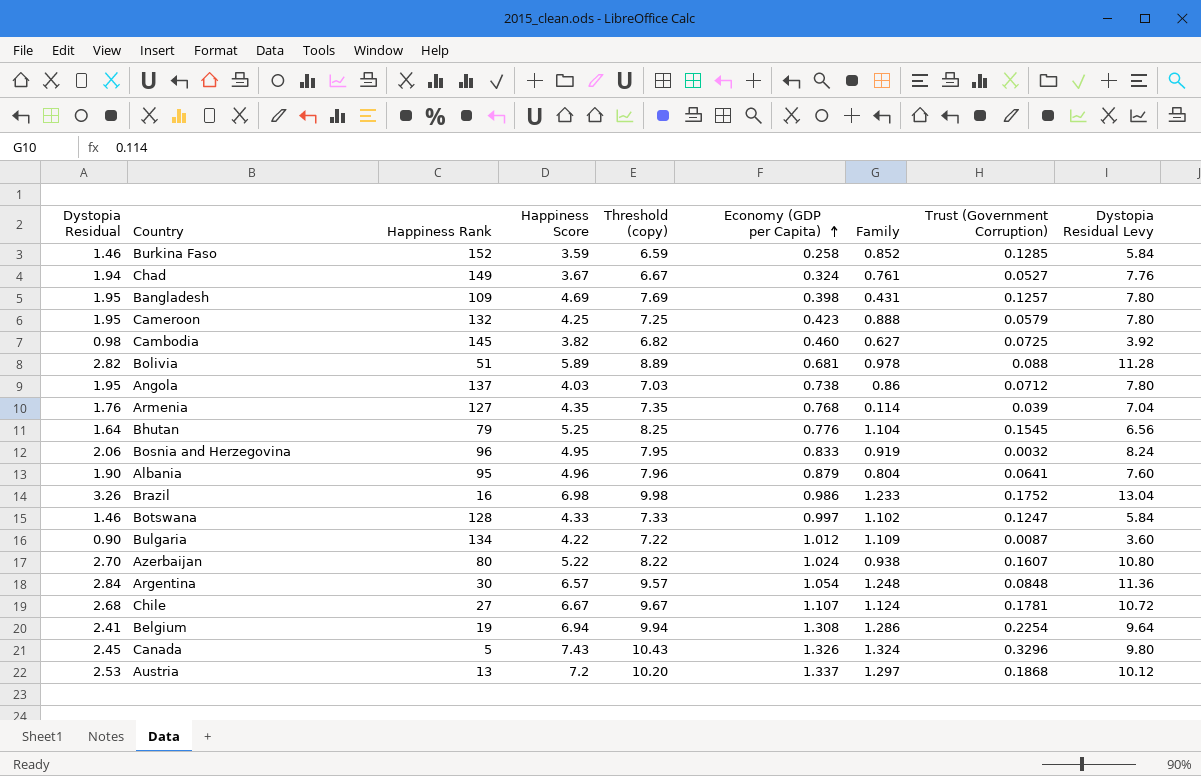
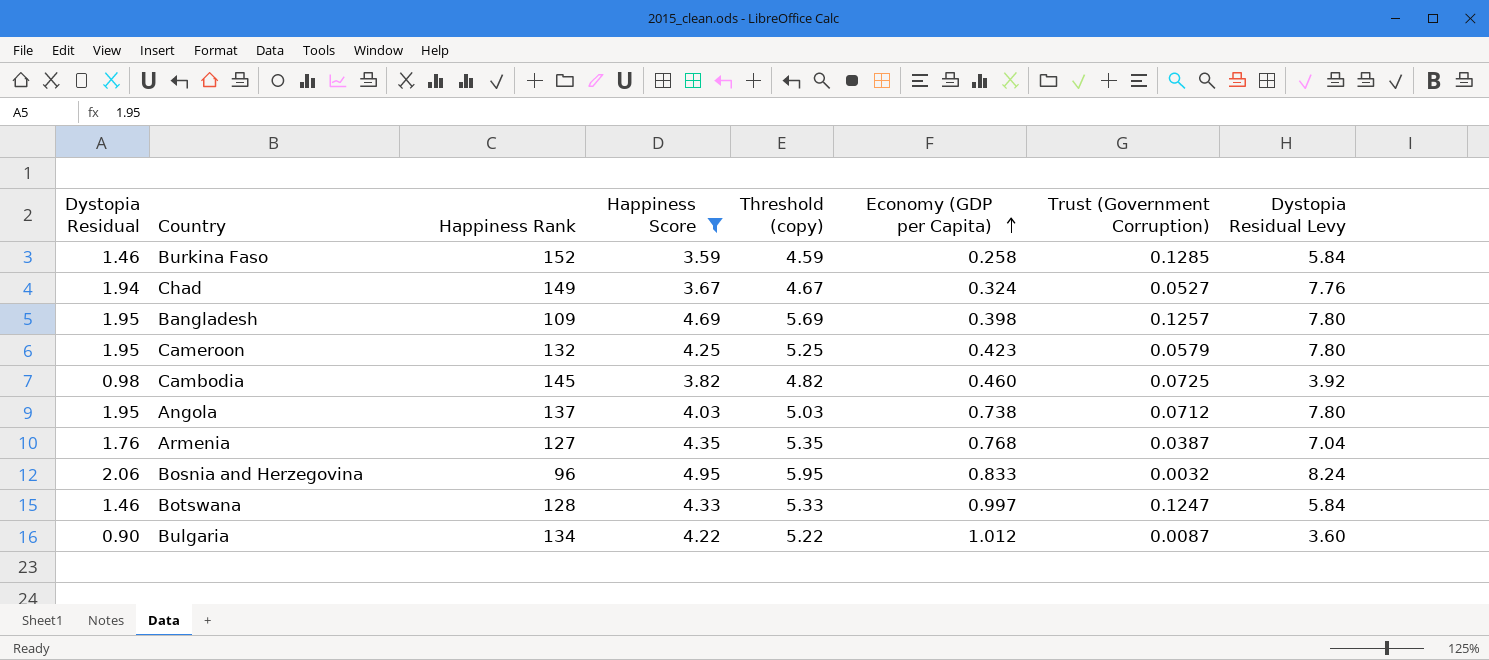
filter: none -> Happiness Score <= 4.95
column Family | position: 7 -> none
column Threshold (copy) | formula: [Happiness Score] + 3 -> [Happiness Score] + 1
Armenia | Trust (Government Corruption): 0.039 -> 0.0387

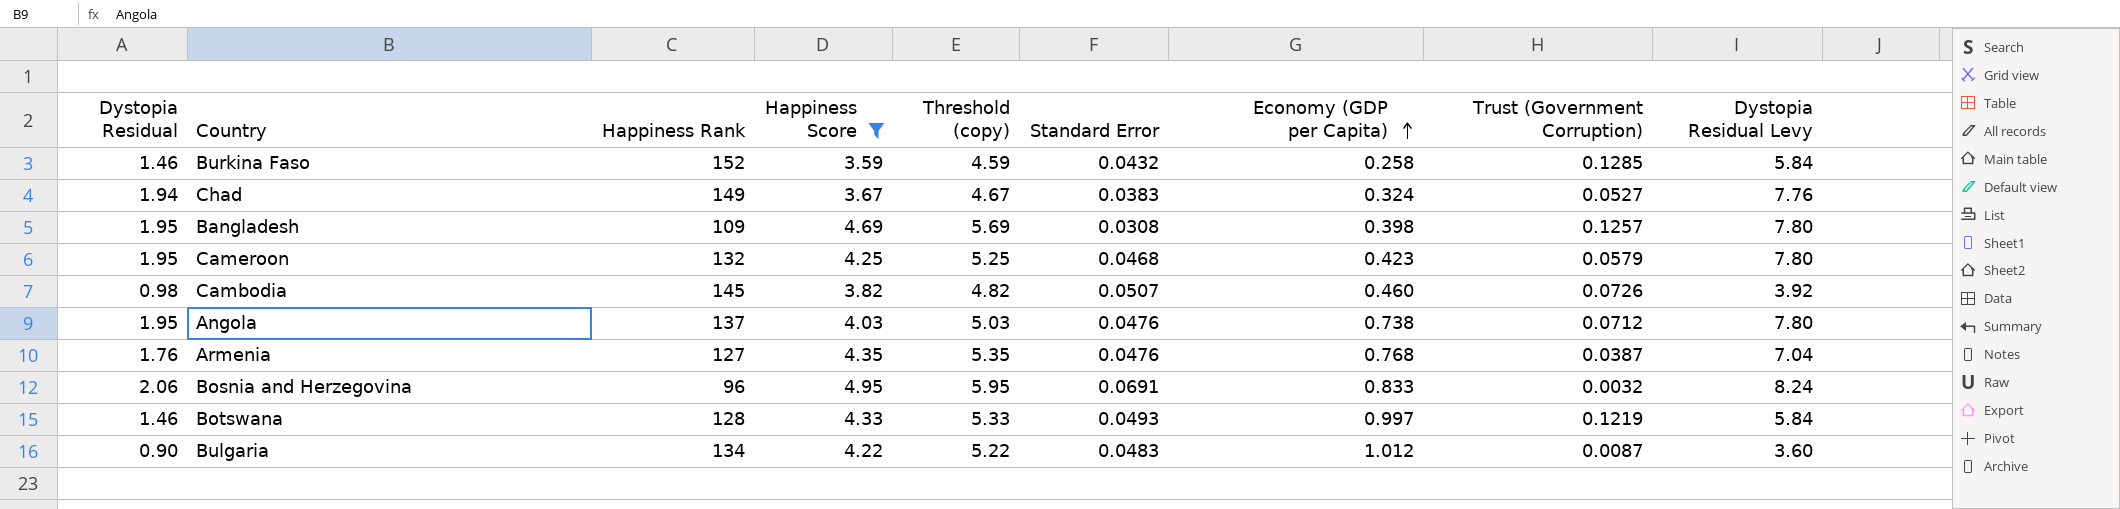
column Standard Error | position: none -> 6
Cambodia | Trust (Government Corruption): 0.0725 -> 0.0726
Botswana | Trust (Government Corruption): 0.1247 -> 0.1219

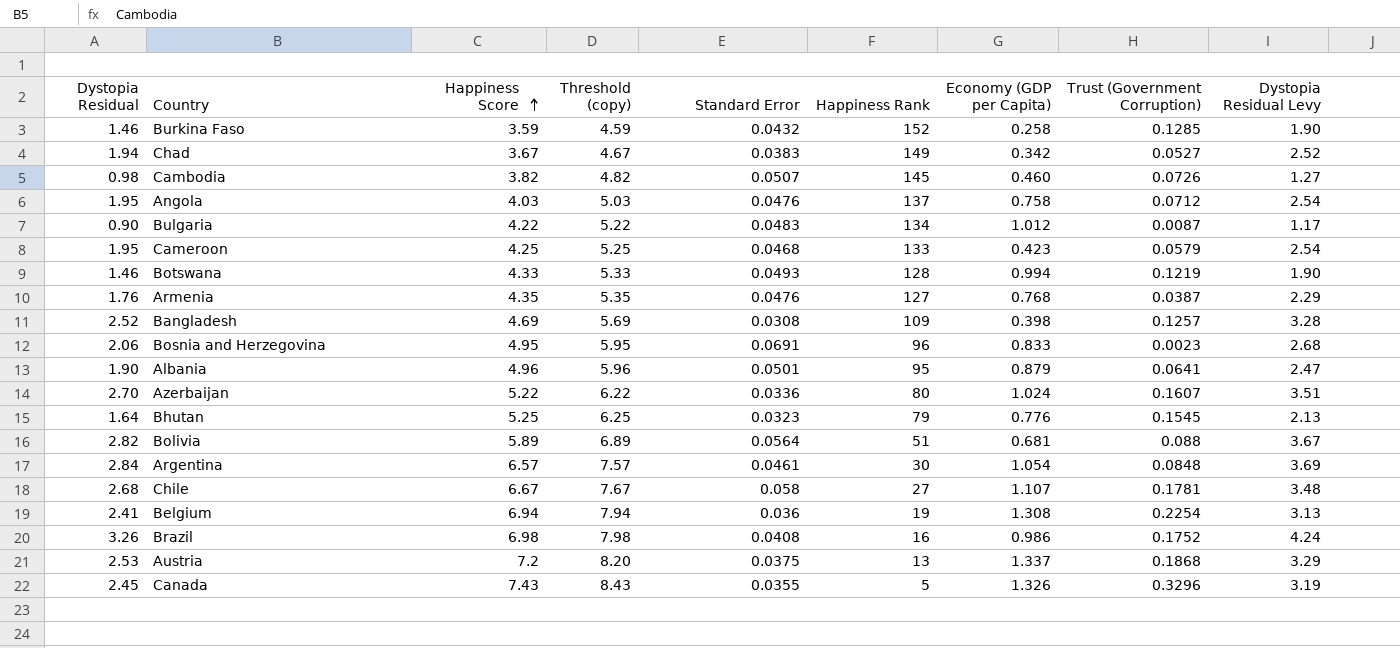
filter: Happiness Score <= 4.95 -> none
row order: Economy (GDP per Capita) ascending -> Happiness Score ascending
column Happiness Rank | position: 3 -> 6
column Dystopia Residual Levy | formula: [Dystopia Residual] * 4 -> [Dystopia Residual] * 1.3
Chad | Economy (GDP per Capita): 0.324 -> 0.342
Angola | Economy (GDP per Capita): 0.738 -> 0.758
Cameroon | Happiness Rank: 132 -> 133
Botswana | Economy (GDP per Capita): 0.997 -> 0.994
Bangladesh | Dystopia Residual: 1.95 -> 2.52
Bosnia and Herzegovina | Trust (Government Corruption): 0.0032 -> 0.0023

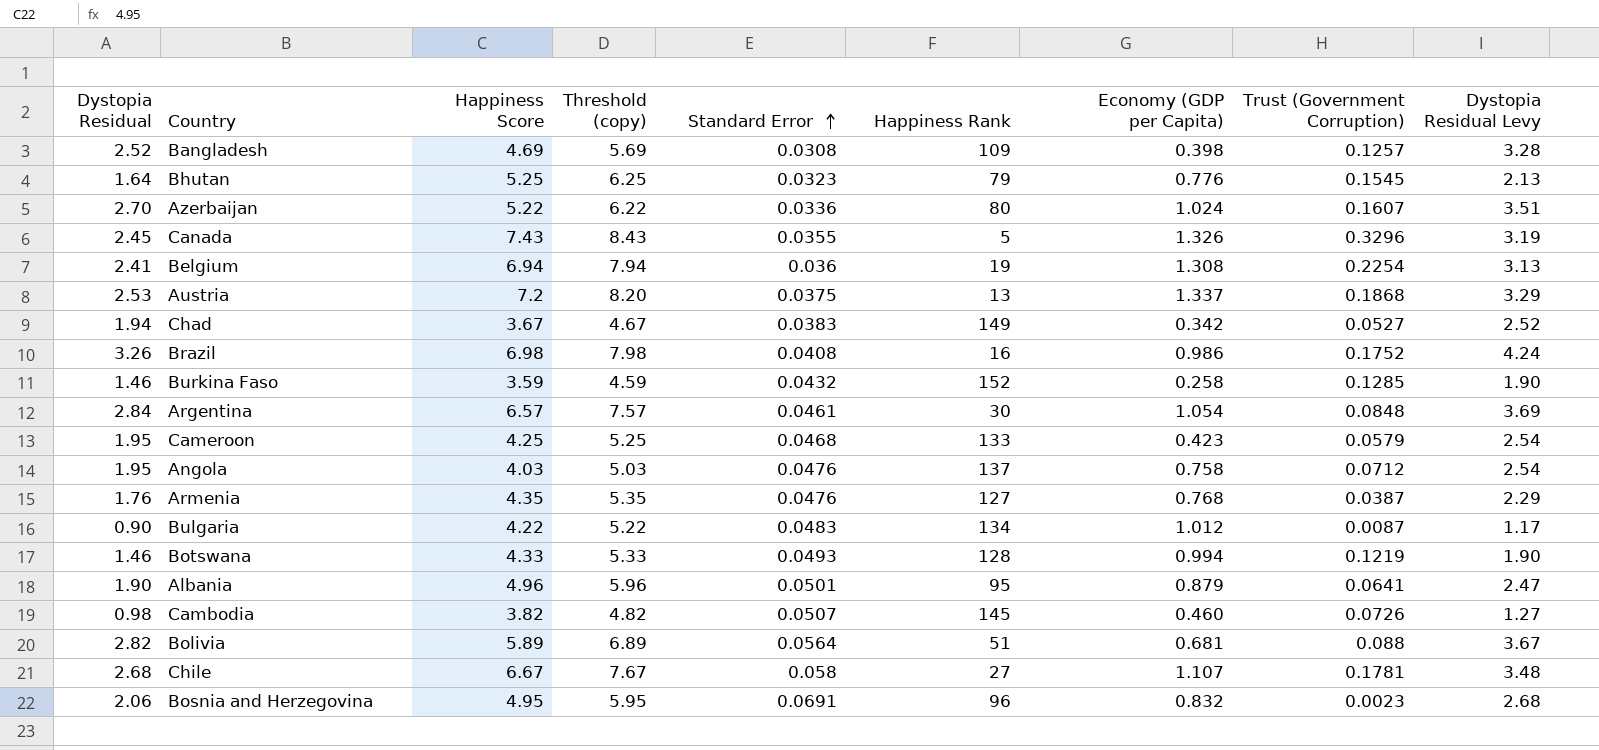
row order: Happiness Score ascending -> Standard Error ascending
Bosnia and Herzegovina | Economy (GDP per Capita): 0.833 -> 0.832

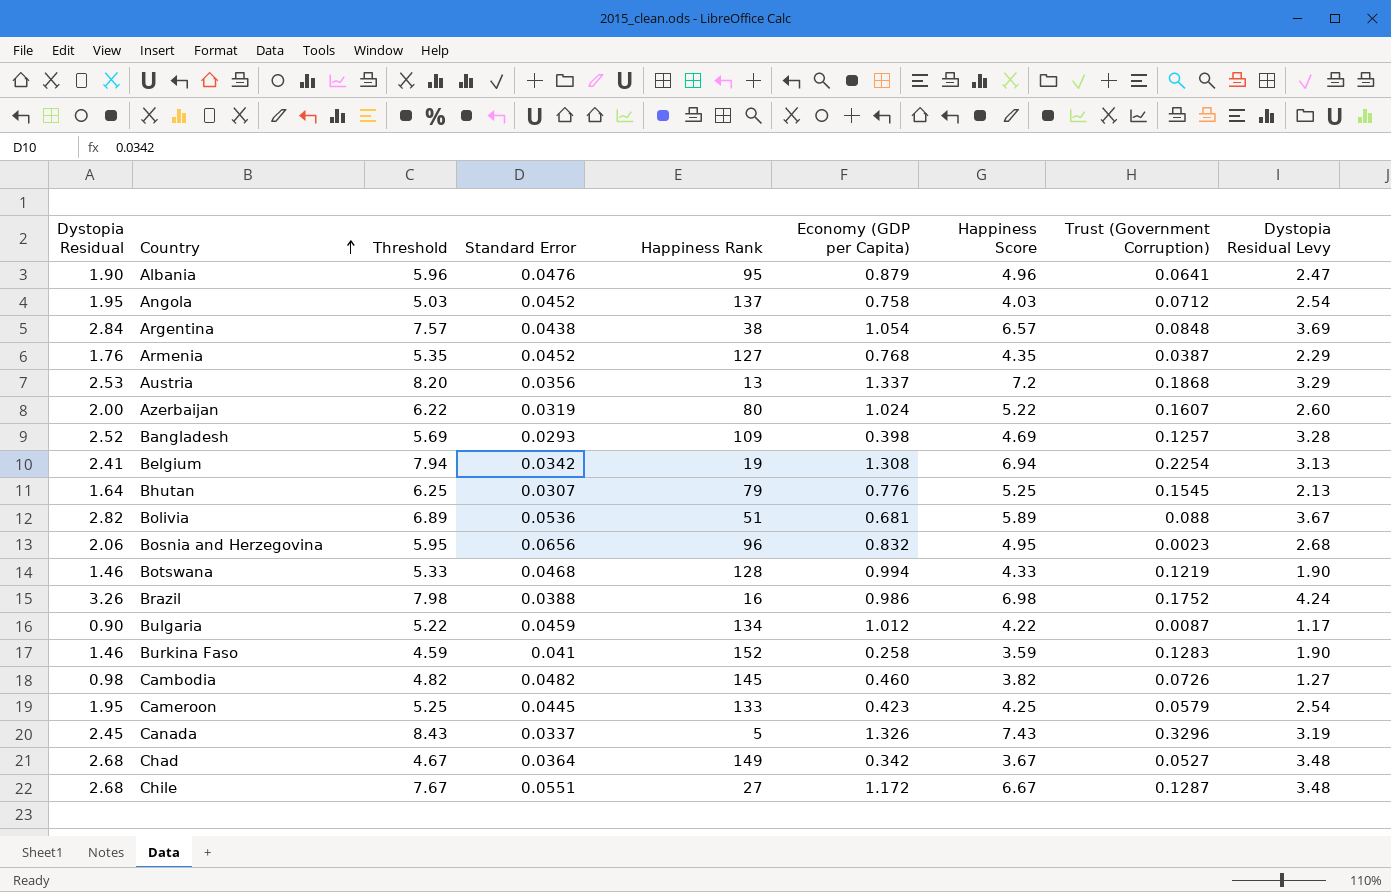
row order: Standard Error ascending -> Country ascending
column name: Threshold (copy) -> Threshold
column Happiness Score | position: 3 -> 7
Albania | Standard Error: 0.0501 -> 0.0476
Angola | Standard Error: 0.0476 -> 0.0452
Argentina | Standard Error: 0.0461 -> 0.0438
Argentina | Happiness Rank: 30 -> 38
Armenia | Standard Error: 0.0476 -> 0.0452
Austria | Standard Error: 0.0375 -> 0.0356
Azerbaijan | Dystopia Residual: 2.70 -> 2.00
Azerbaijan | Standard Error: 0.0336 -> 0.0319
Azerbaijan | Dystopia Residual Levy: 3.51 -> 2.60
Bangladesh | Standard Error: 0.0308 -> 0.0293
Belgium | Standard Error: 0.036 -> 0.0342
Bhutan | Standard Error: 0.0323 -> 0.0307
Bolivia | Standard Error: 0.0564 -> 0.0536
Bosnia and Herzegovina | Standard Error: 0.0691 -> 0.0656
Botswana | Standard Error: 0.0493 -> 0.0468
Brazil | Standard Error: 0.0408 -> 0.0388
Bulgaria | Standard Error: 0.0483 -> 0.0459
Burkina Faso | Standard Error: 0.0432 -> 0.041
Burkina Faso | Trust (Government Corruption): 0.1285 -> 0.1283
Cambodia | Standard Error: 0.0507 -> 0.0482
Cameroon | Standard Error: 0.0468 -> 0.0445
Canada | Standard Error: 0.0355 -> 0.0337
Chad | Dystopia Residual: 1.94 -> 2.68
Chad | Standard Error: 0.0383 -> 0.0364
Chad | Dystopia Residual Levy: 2.52 -> 3.48
Chile | Standard Error: 0.058 -> 0.0551
Chile | Economy (GDP per Capita): 1.107 -> 1.172
Chile | Trust (Government Corruption): 0.1781 -> 0.1287

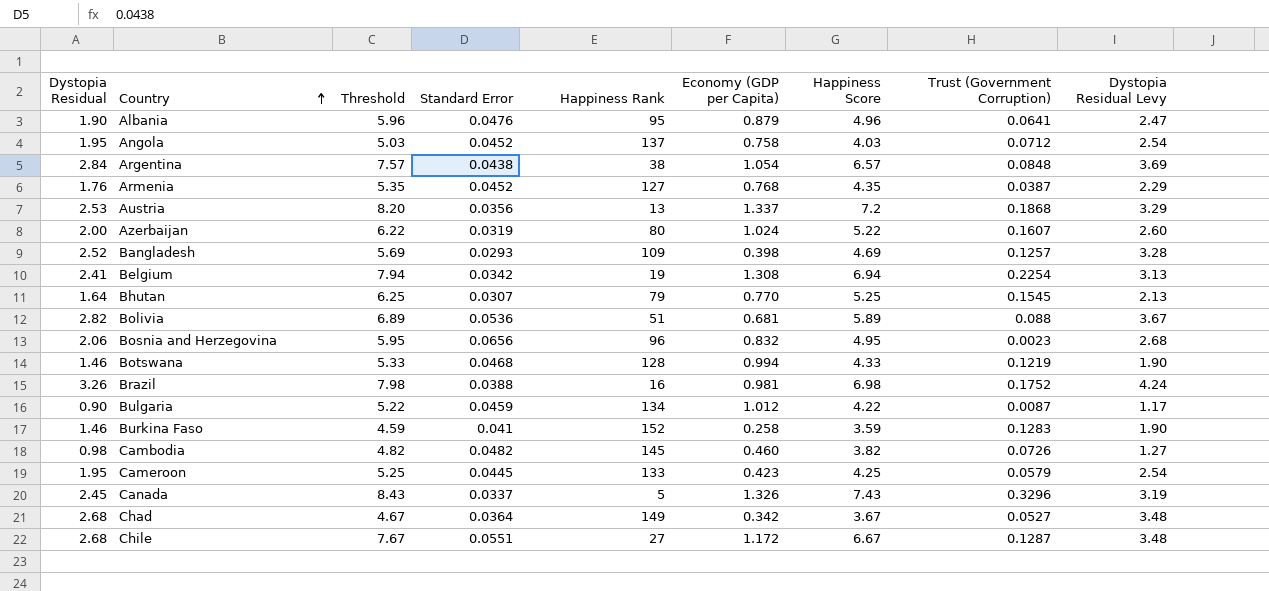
Bhutan | Economy (GDP per Capita): 0.776 -> 0.770
Brazil | Economy (GDP per Capita): 0.986 -> 0.981

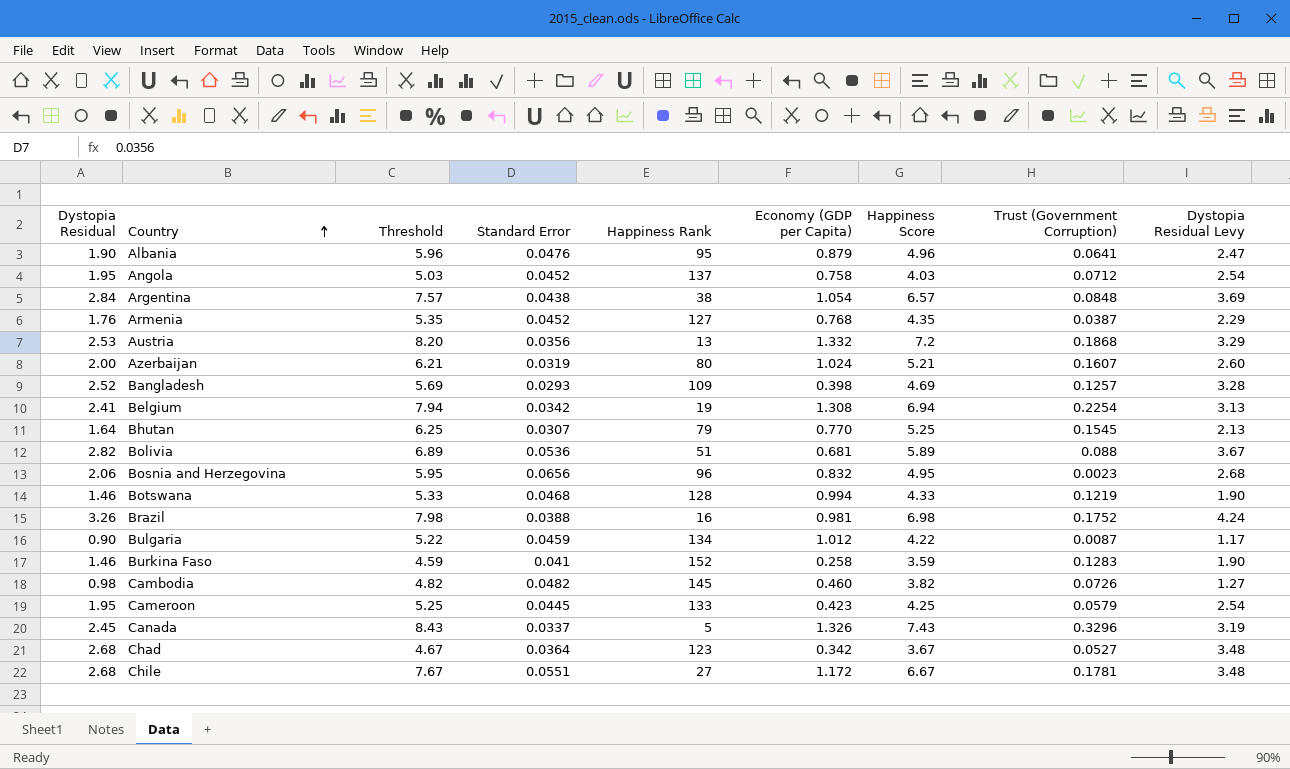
Austria | Economy (GDP per Capita): 1.337 -> 1.332
Azerbaijan | Threshold: 6.22 -> 6.21
Azerbaijan | Happiness Score: 5.22 -> 5.21
Chad | Happiness Rank: 149 -> 123
Chile | Trust (Government Corruption): 0.1287 -> 0.1781

